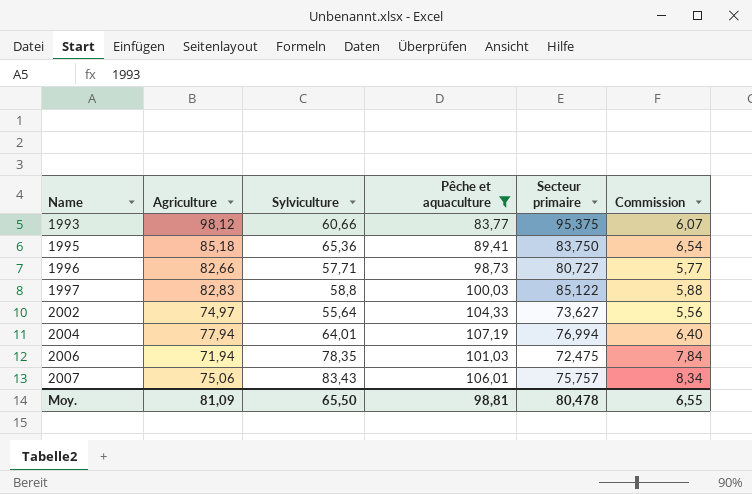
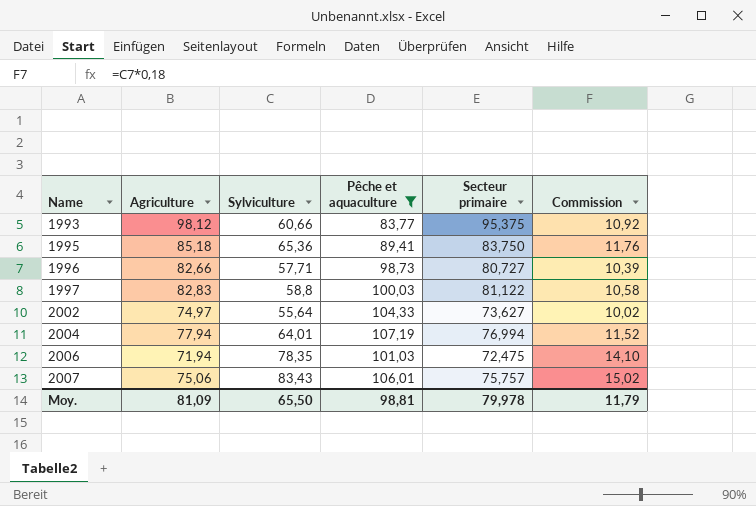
column Commission | formula: [Sylviculture] * 0,1 -> [Sylviculture] * 0,18
1997 | Secteur primaire: 85,122 -> 81,122
Moy. | Secteur primaire: 80,478 -> 79,978
Moy. | Commission: 6,55 -> 11,79

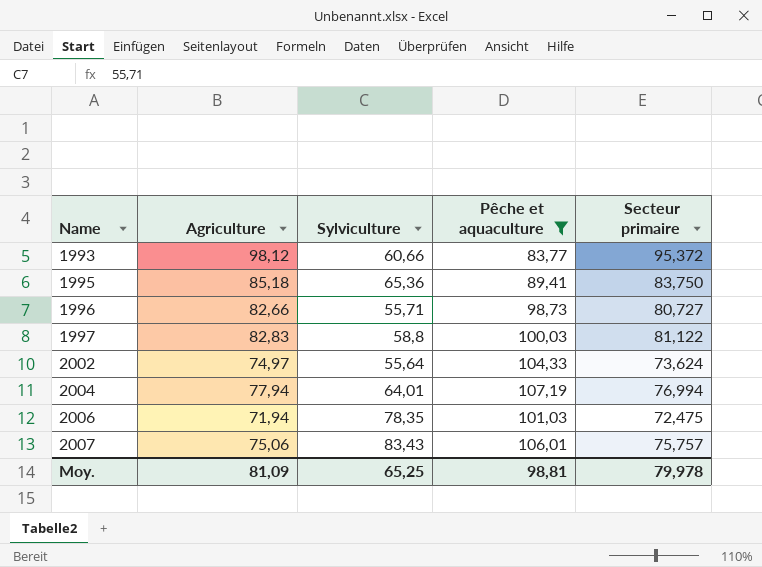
column Commission | formula: [Sylviculture] * 0,18 -> none
1993 | Secteur primaire: 95,375 -> 95,372
1996 | Sylviculture: 57,71 -> 55,71
2002 | Secteur primaire: 73,627 -> 73,624
Moy. | Sylviculture: 65,50 -> 65,25

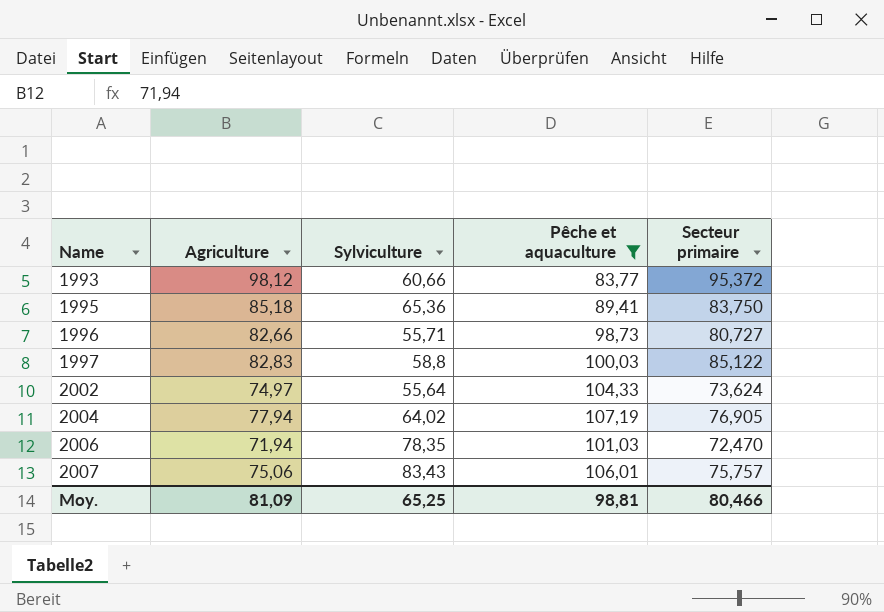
1997 | Secteur primaire: 81,122 -> 85,122
2004 | Sylviculture: 64,01 -> 64,02
2004 | Secteur primaire: 76,994 -> 76,905
2006 | Secteur primaire: 72,475 -> 72,470
Moy. | Secteur primaire: 79,978 -> 80,466

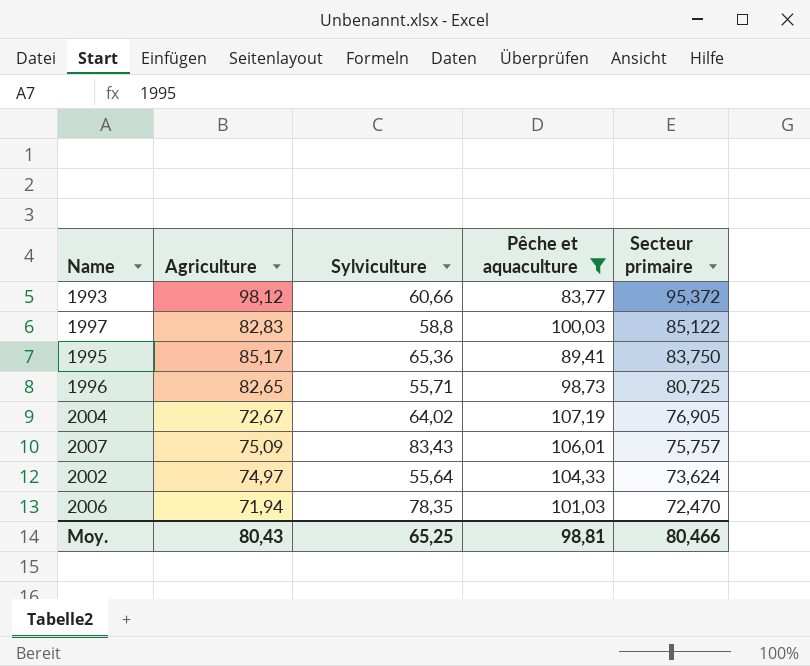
row order: Name ascending -> Secteur primaire descending
1995 | Agriculture: 85,18 -> 85,17
1996 | Agriculture: 82,66 -> 82,65
1996 | Secteur primaire: 80,727 -> 80,725
2004 | Agriculture: 77,94 -> 72,67
2007 | Agriculture: 75,06 -> 75,09
Moy. | Agriculture: 81,09 -> 80,43

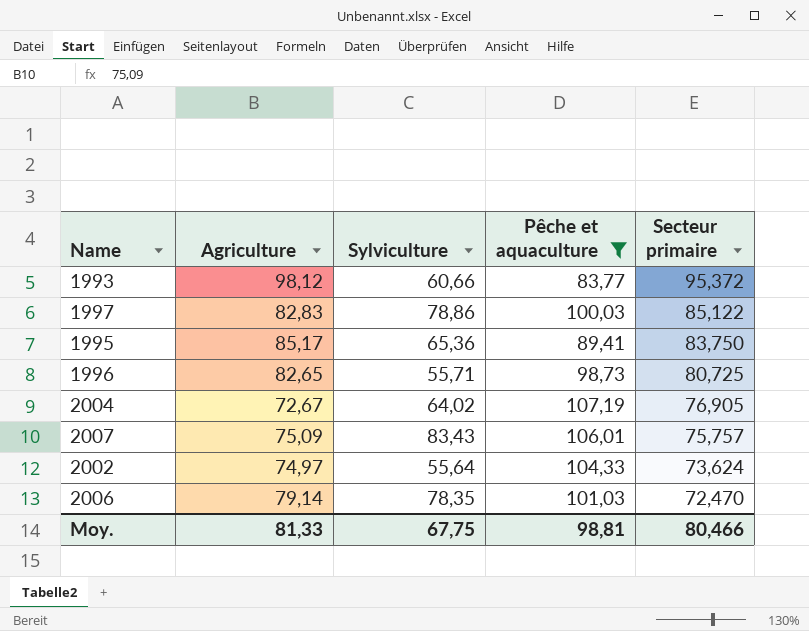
1997 | Sylviculture: 58,8 -> 78,86
2006 | Agriculture: 71,94 -> 79,14
Moy. | Agriculture: 80,43 -> 81,33
Moy. | Sylviculture: 65,25 -> 67,75

